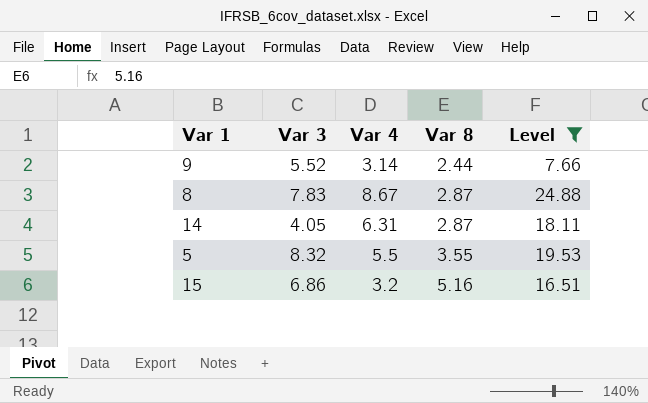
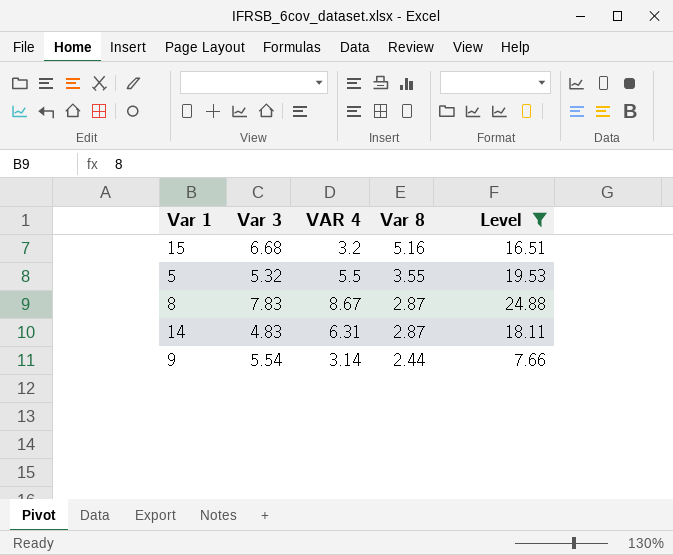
row order: Var 8 ascending -> Var 8 descending
column name: Var 4 -> VAR 4
15 | Var 3: 6.86 -> 6.68
5 | Var 3: 8.32 -> 5.32
14 | Var 3: 4.05 -> 4.83
9 | Var 3: 5.52 -> 5.54

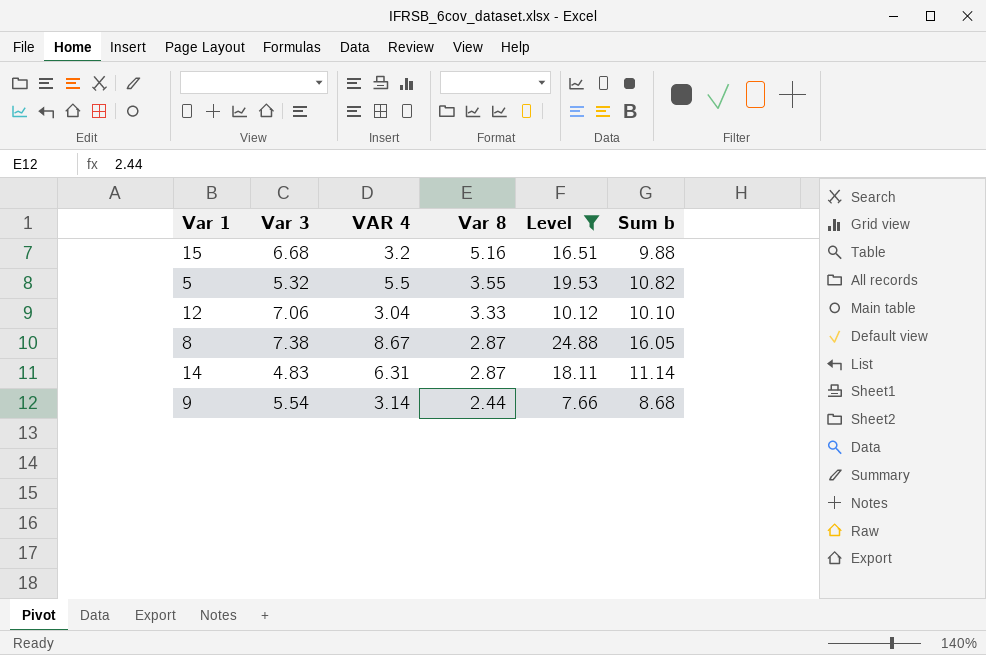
column Sum b | formula: none -> [Var 3] + [VAR 4]
row 12: none -> 7.06 | 3.04 | 3.33 | 10.12 | 10.10
8 | Var 3: 7.83 -> 7.38

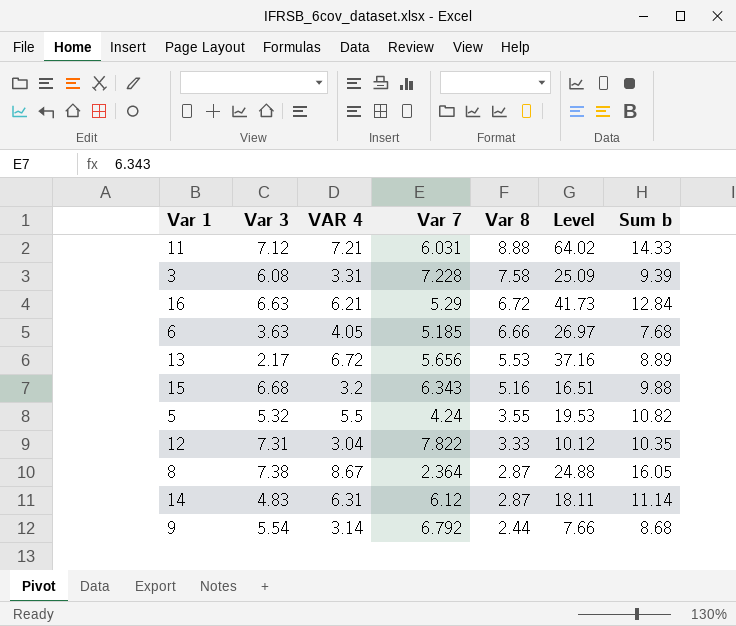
filter: Level <= 24.88 -> none
column Var 7 | position: none -> 4
12 | Var 3: 7.06 -> 7.31
12 | Sum b: 10.10 -> 10.35

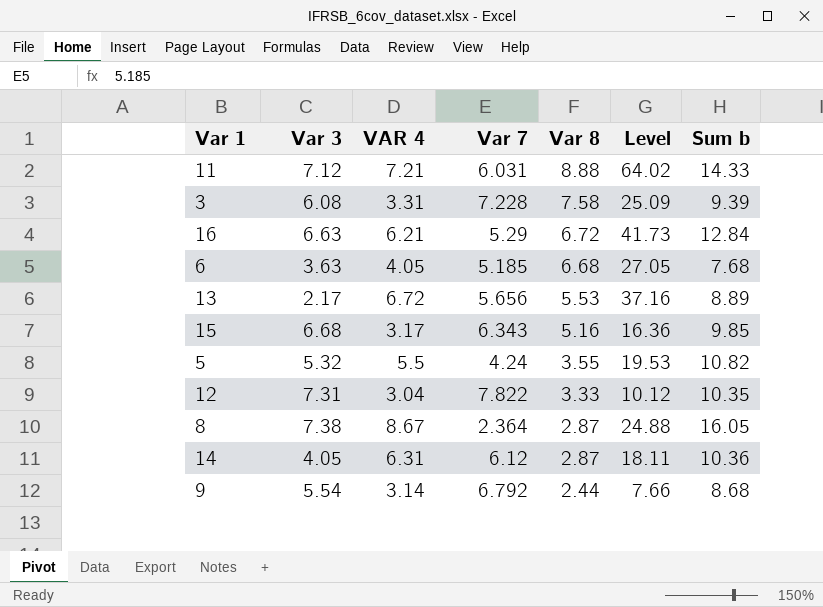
6 | Var 8: 6.66 -> 6.68
6 | Level: 26.97 -> 27.05
15 | VAR 4: 3.2 -> 3.17
15 | Level: 16.51 -> 16.36
15 | Sum b: 9.88 -> 9.85
14 | Var 3: 4.83 -> 4.05
14 | Sum b: 11.14 -> 10.36

